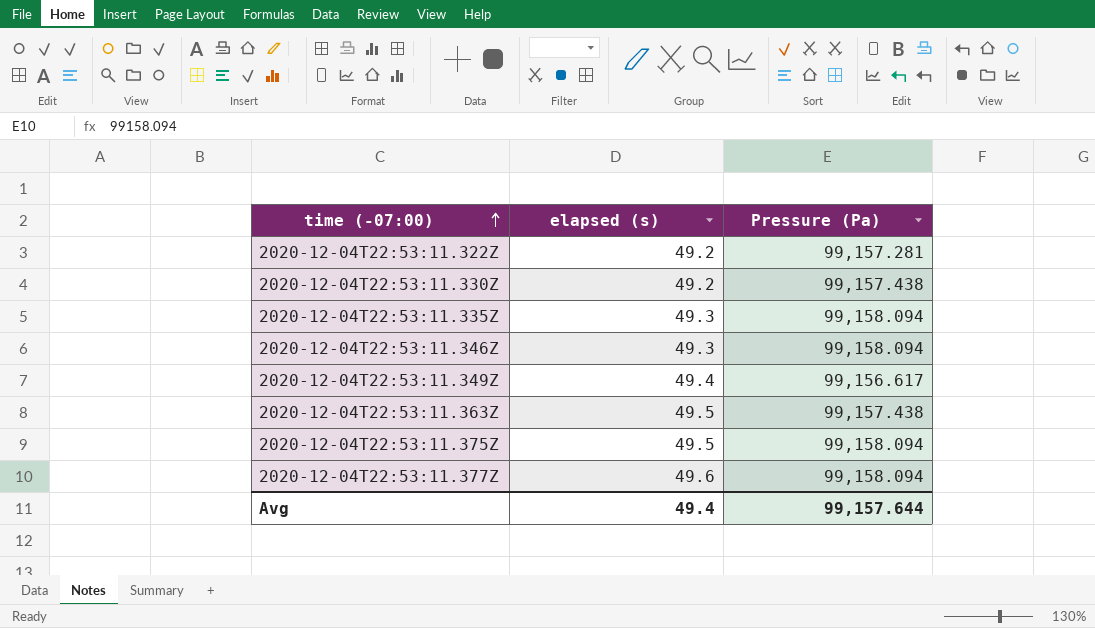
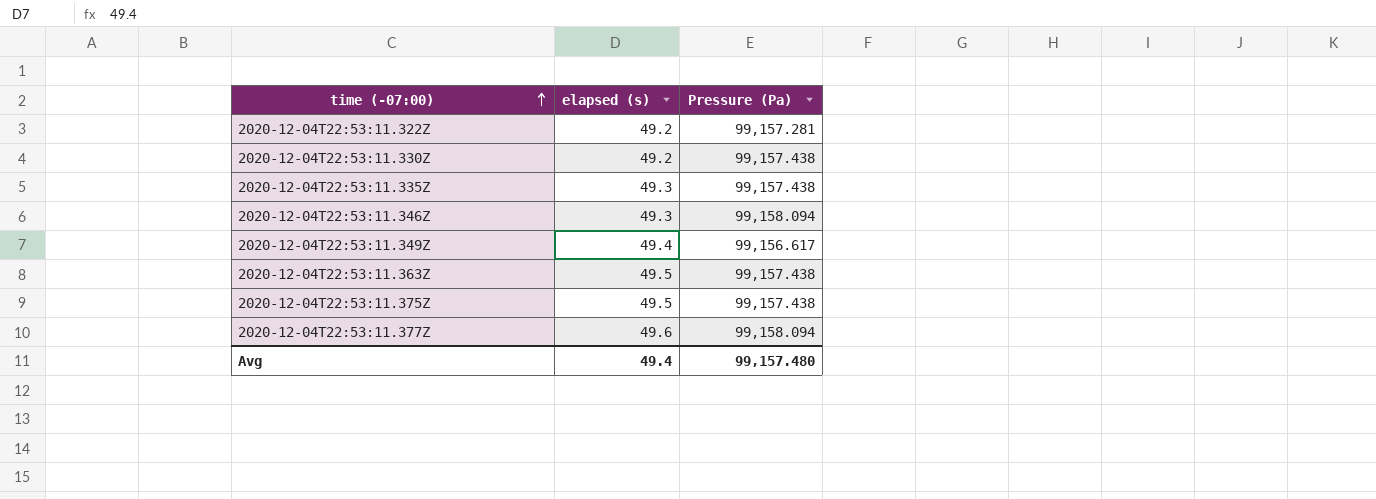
2020-12-04T22:53:11.335Z | Pressure (Pa): 99,158.094 -> 99,157.438
2020-12-04T22:53:11.375Z | Pressure (Pa): 99,158.094 -> 99,157.438
Avg | Pressure (Pa): 99,157.644 -> 99,157.480

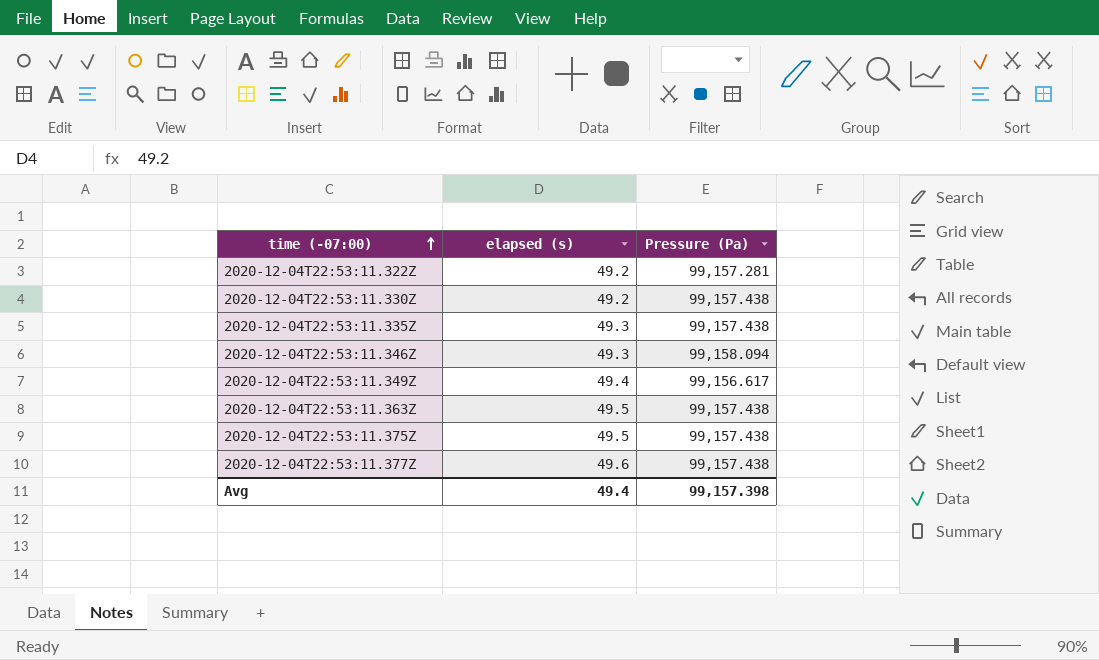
2020-12-04T22:53:11.377Z | Pressure (Pa): 99,158.094 -> 99,157.438
Avg | Pressure (Pa): 99,157.480 -> 99,157.398

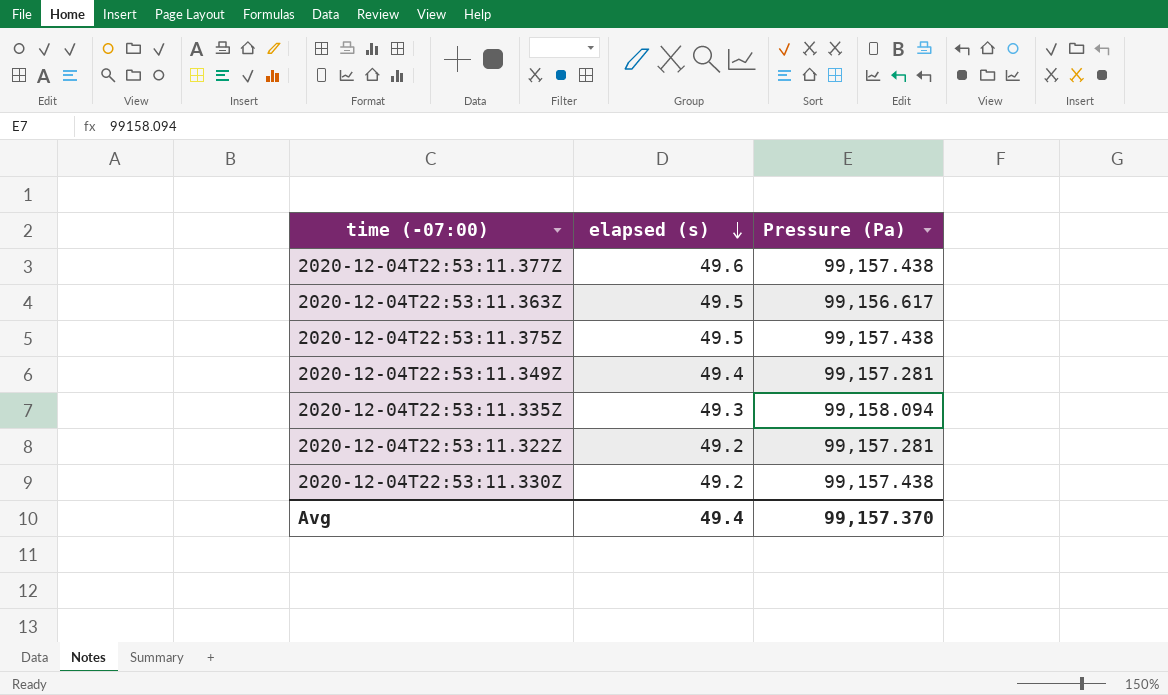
row order: time (-07:00) ascending -> elapsed (s) descending
row 2020-12-04T22:53:11.346Z: 49.3 | 99,158.094 -> none
2020-12-04T22:53:11.363Z | Pressure (Pa): 99,157.438 -> 99,156.617
2020-12-04T22:53:11.349Z | Pressure (Pa): 99,156.617 -> 99,157.281
2020-12-04T22:53:11.335Z | Pressure (Pa): 99,157.438 -> 99,158.094
Avg | Pressure (Pa): 99,157.398 -> 99,157.370

